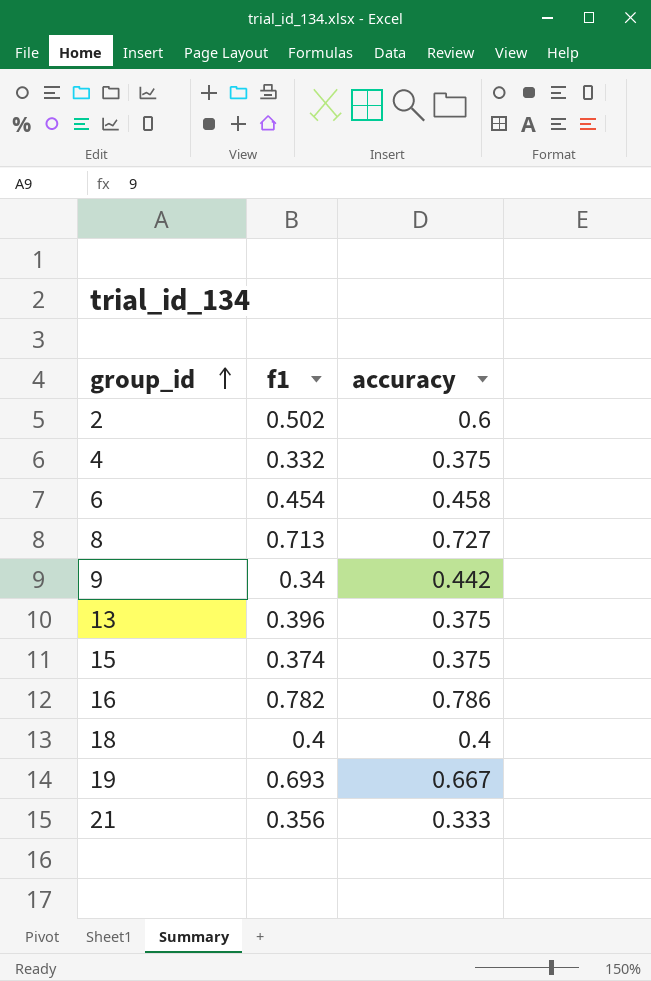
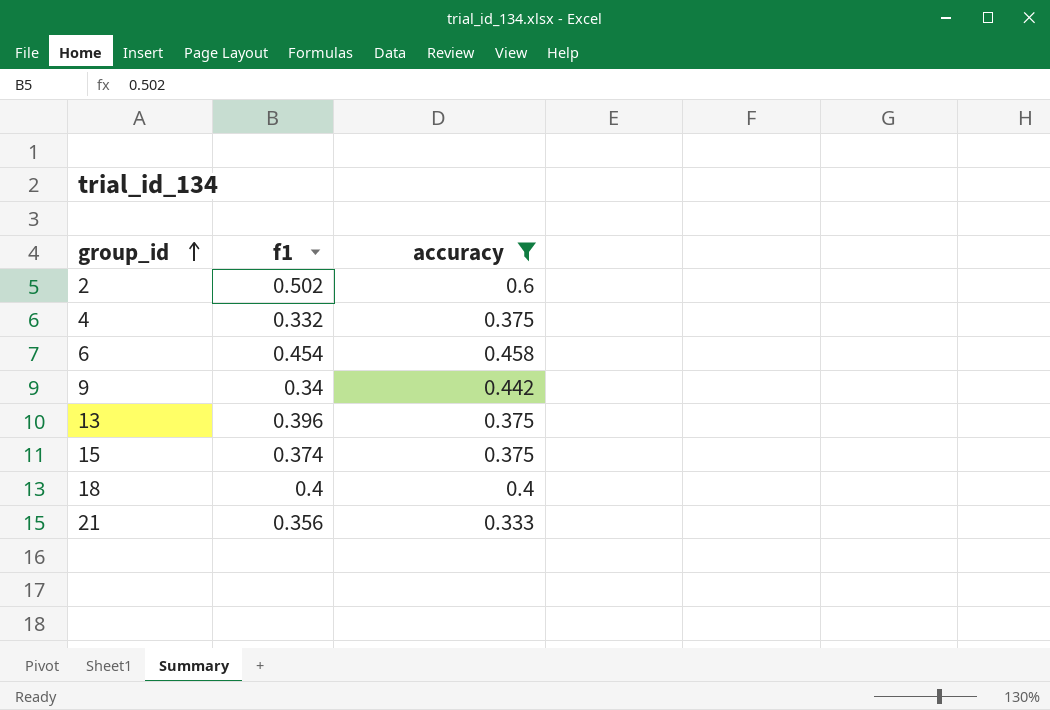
filter: none -> accuracy <= 0.6

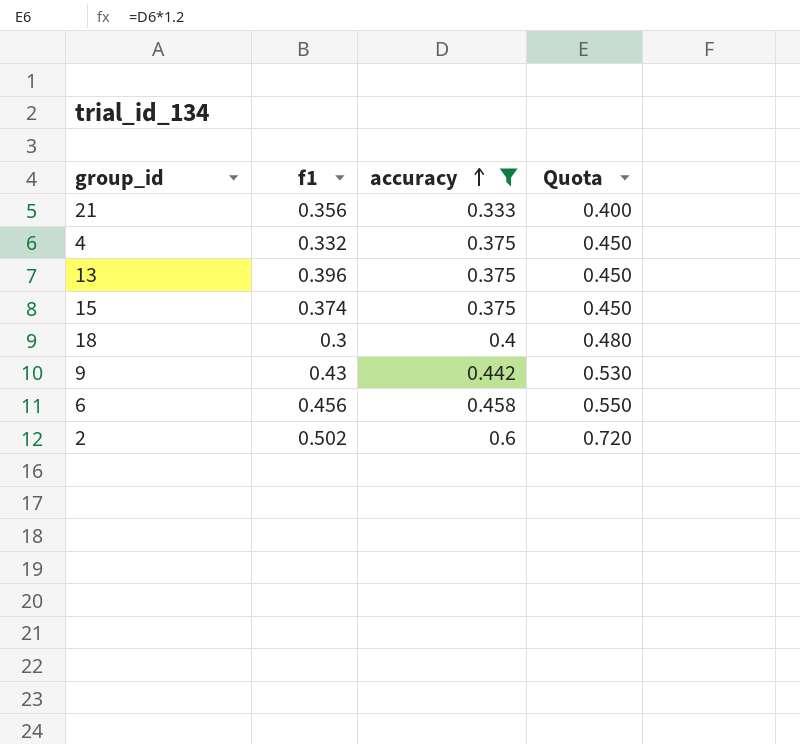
row order: group_id ascending -> accuracy ascending
column Quota | formula: none -> [accuracy] * 1.2
18 | f1: 0.4 -> 0.3
9 | f1: 0.34 -> 0.43
6 | f1: 0.454 -> 0.456

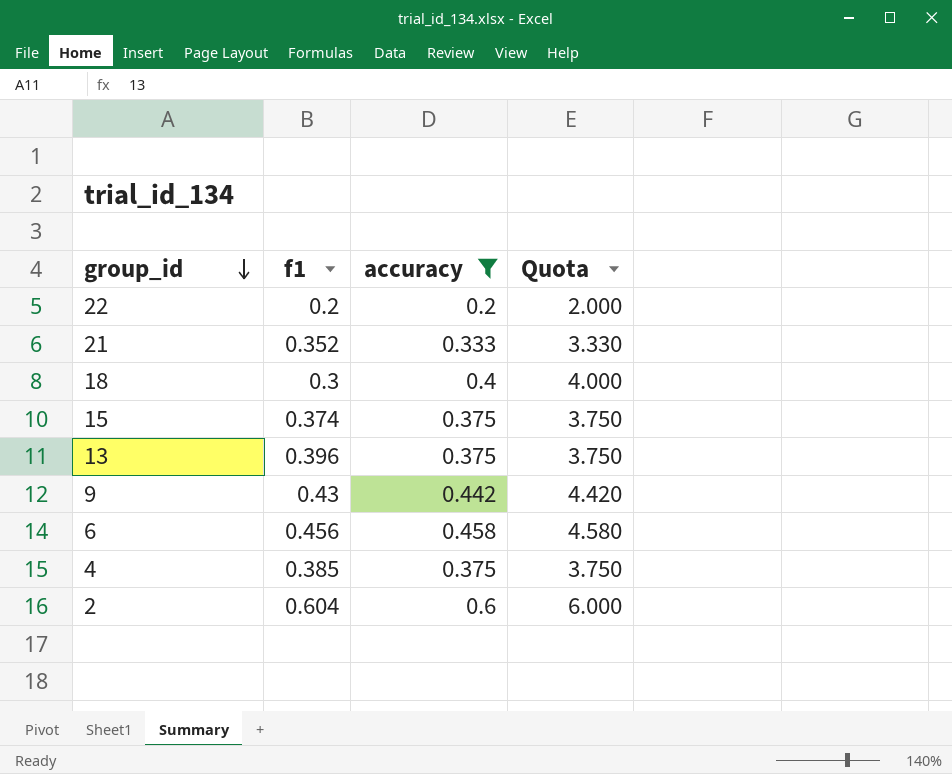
row order: accuracy ascending -> group_id descending
column Quota | formula: [accuracy] * 1.2 -> [accuracy] * 10
row 22: none -> 0.2 | 0.2 | 2.000
21 | f1: 0.356 -> 0.352
4 | f1: 0.332 -> 0.385
2 | f1: 0.502 -> 0.604

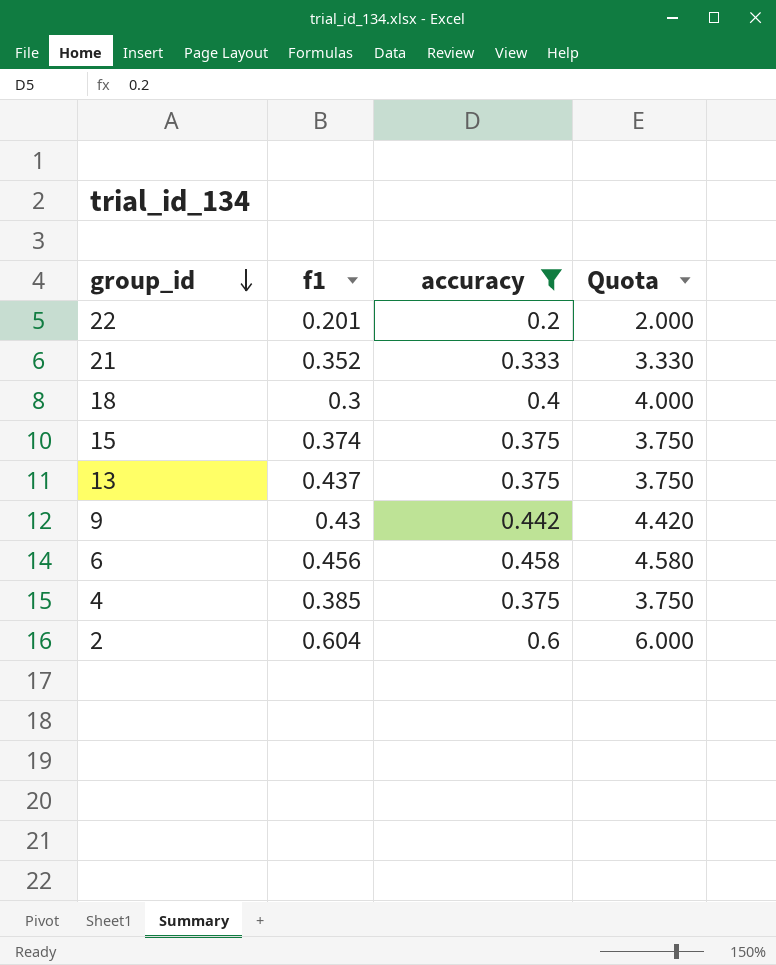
22 | f1: 0.2 -> 0.201
13 | f1: 0.396 -> 0.437

